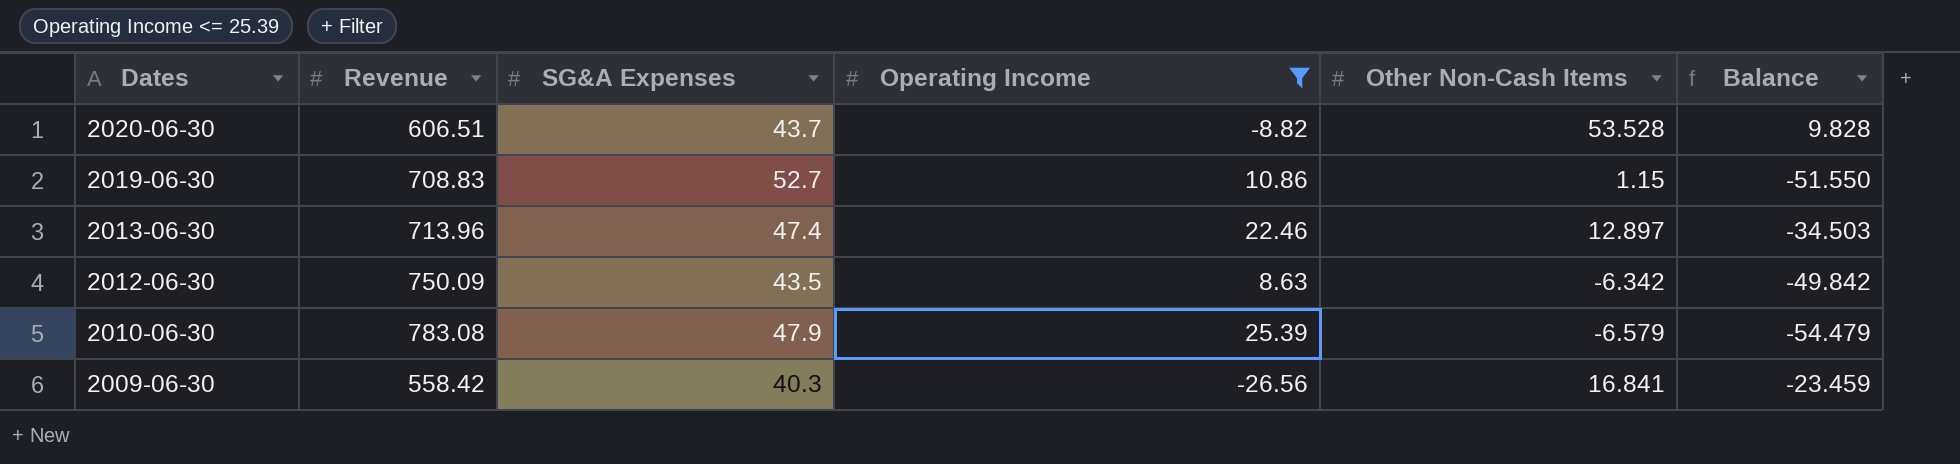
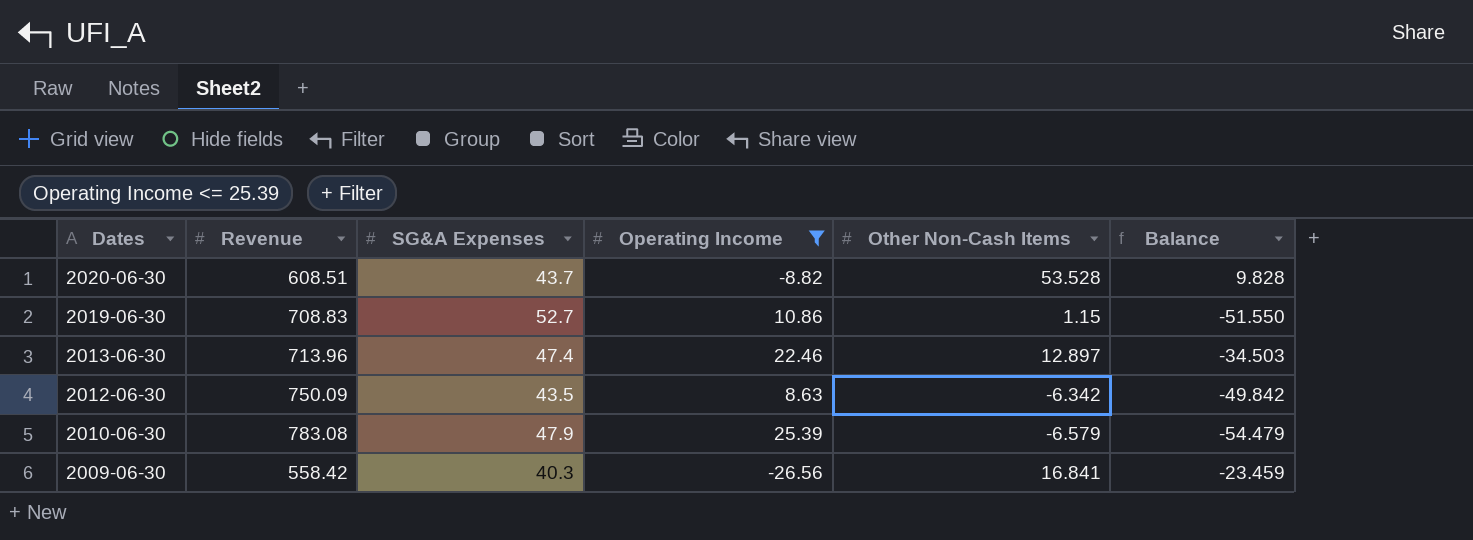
2020-06-30 | Revenue: 606.51 -> 608.51

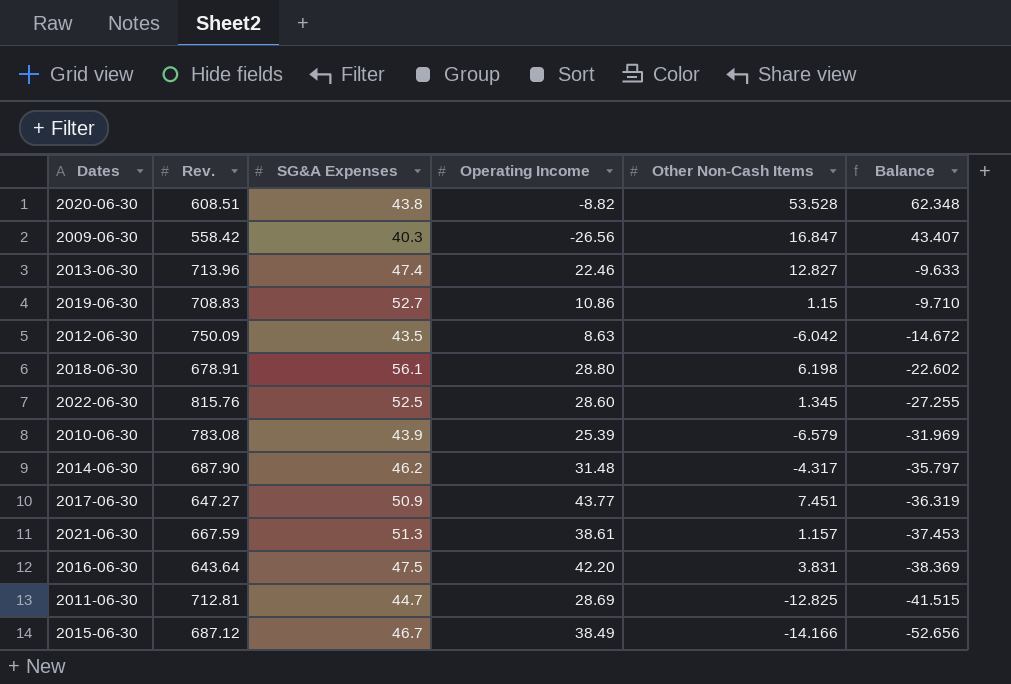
filter: Operating Income <= 25.39 -> none
row order: Dates descending -> Balance descending
column name: Revenue -> Rev.
column Balance | formula: [Other Non-Cash Items] - [SG&A Expenses] -> [Other Non-Cash Items] - [Operating Income]
2020-06-30 | SG&A Expenses: 43.7 -> 43.8
2009-06-30 | Other Non-Cash Items: 16.841 -> 16.847
2013-06-30 | Other Non-Cash Items: 12.897 -> 12.827
2012-06-30 | Other Non-Cash Items: -6.342 -> -6.042
2010-06-30 | SG&A Expenses: 47.9 -> 43.9

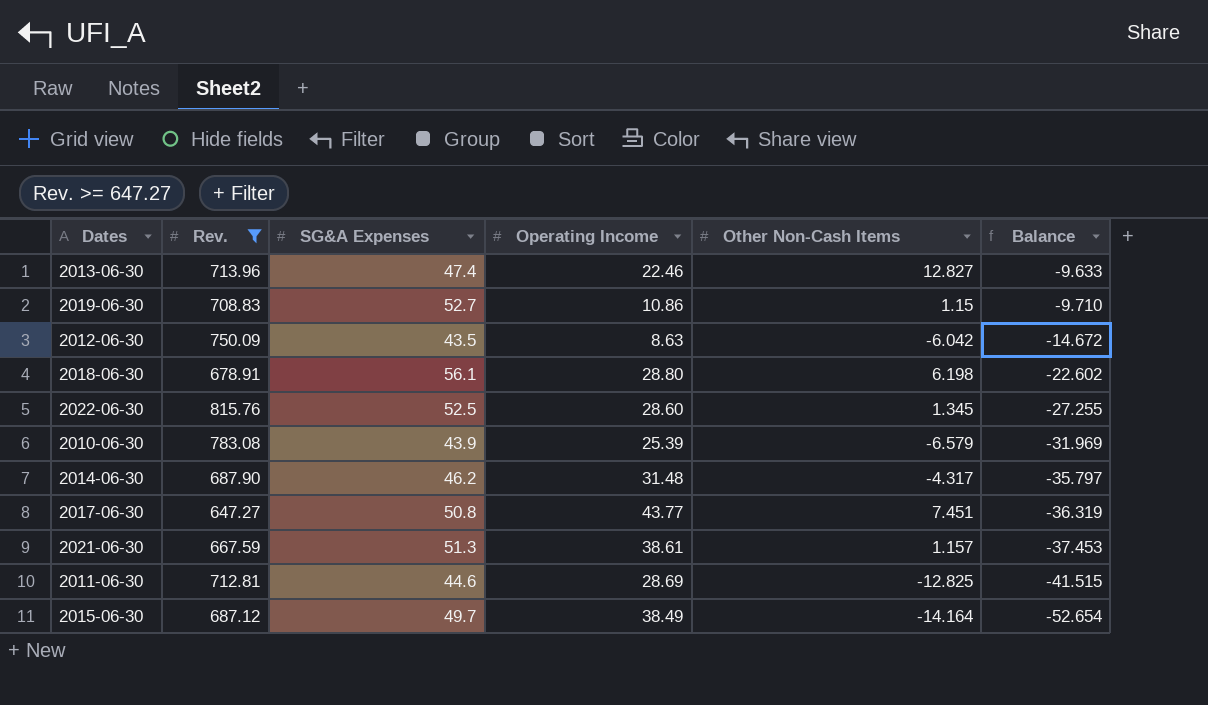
filter: none -> Rev. >= 647.27
2017-06-30 | SG&A Expenses: 50.9 -> 50.8
2011-06-30 | SG&A Expenses: 44.7 -> 44.6
2015-06-30 | SG&A Expenses: 46.7 -> 49.7
2015-06-30 | Other Non-Cash Items: -14.166 -> -14.164
2015-06-30 | Balance: -52.656 -> -52.654

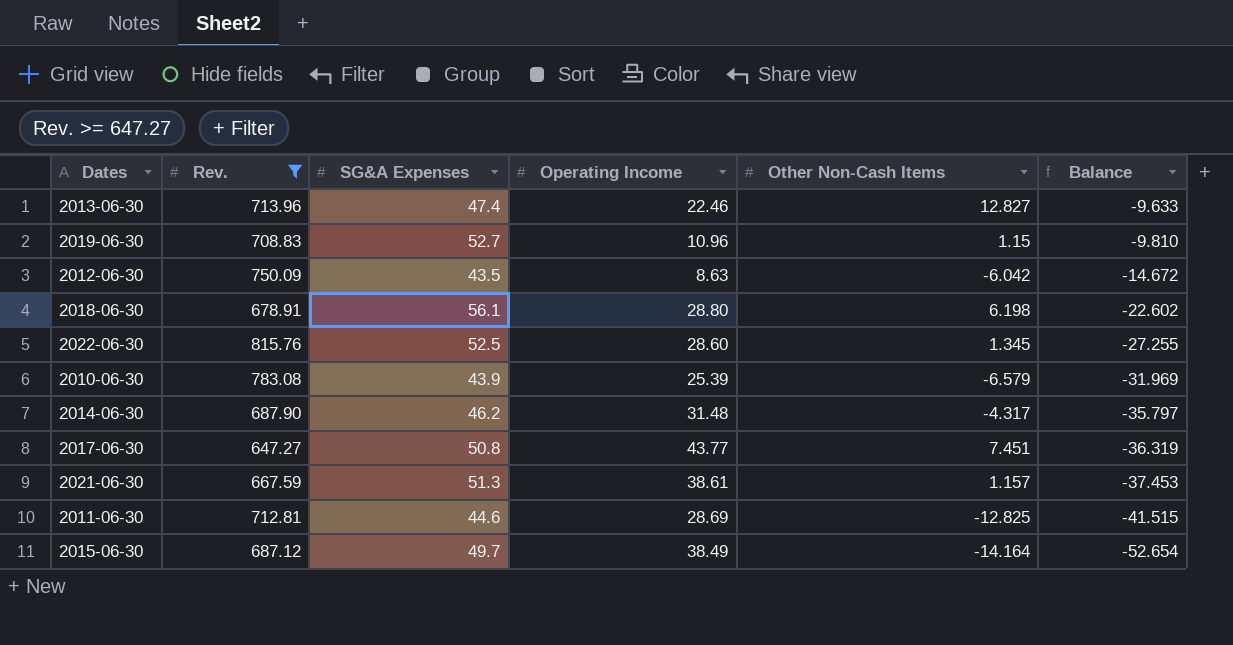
2019-06-30 | Operating Income: 10.86 -> 10.96
2019-06-30 | Balance: -9.710 -> -9.810

